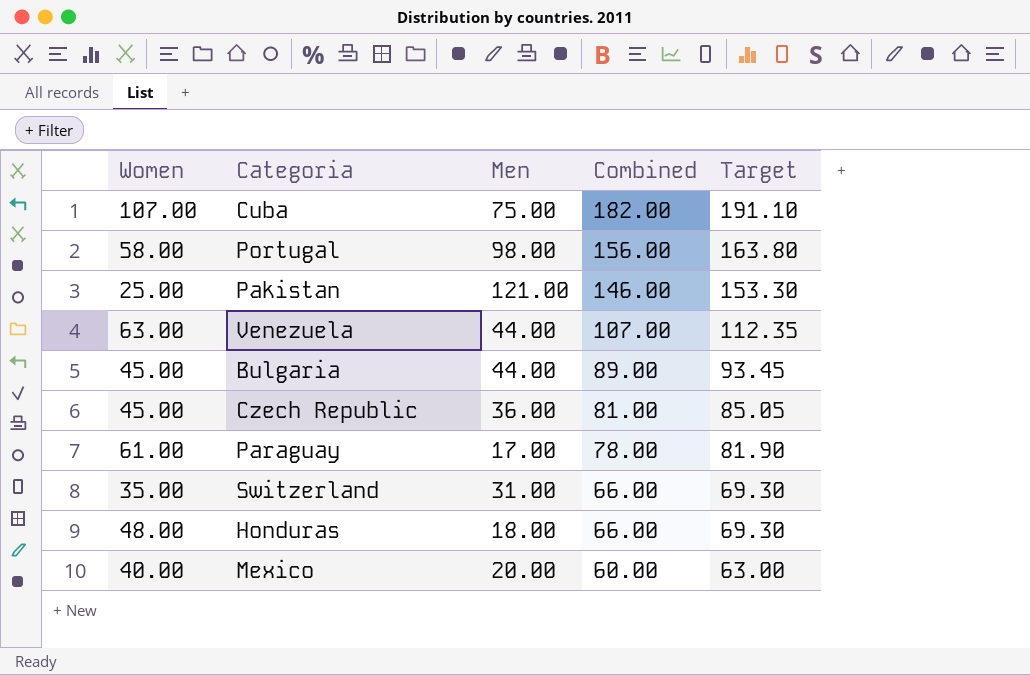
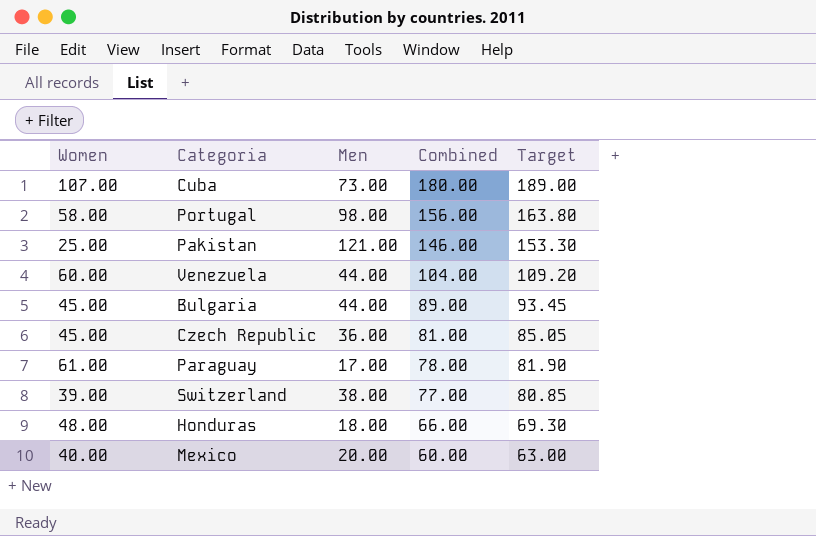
Cuba | Men: 75.00 -> 73.00
Cuba | Combined: 182.00 -> 180.00
Cuba | Target: 191.10 -> 189.00
Venezuela | Women: 63.00 -> 60.00
Venezuela | Combined: 107.00 -> 104.00
Venezuela | Target: 112.35 -> 109.20
Switzerland | Women: 35.00 -> 39.00
Switzerland | Men: 31.00 -> 38.00
Switzerland | Combined: 66.00 -> 77.00
Switzerland | Target: 69.30 -> 80.85

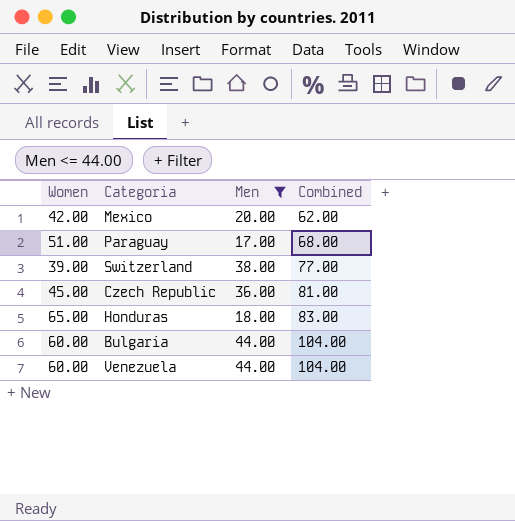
filter: none -> Men <= 44.00
row order: Combined descending -> Combined ascending
column Target | formula: [Combined] * 1.05 -> none
Mexico | Women: 40.00 -> 42.00
Mexico | Combined: 60.00 -> 62.00
Paraguay | Women: 61.00 -> 51.00
Paraguay | Combined: 78.00 -> 68.00
Honduras | Women: 48.00 -> 65.00
Honduras | Combined: 66.00 -> 83.00
Bulgaria | Women: 45.00 -> 60.00
Bulgaria | Combined: 89.00 -> 104.00

